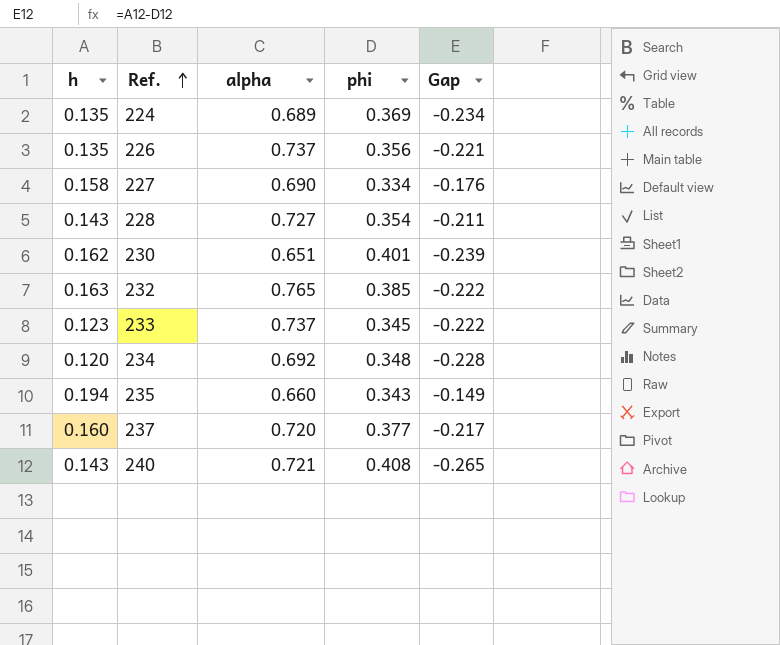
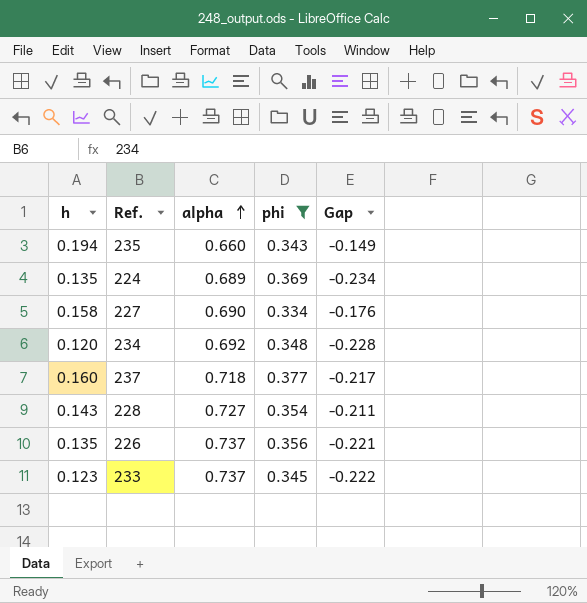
filter: none -> phi <= 0.377
row order: Ref. ascending -> alpha ascending
237 | alpha: 0.720 -> 0.718

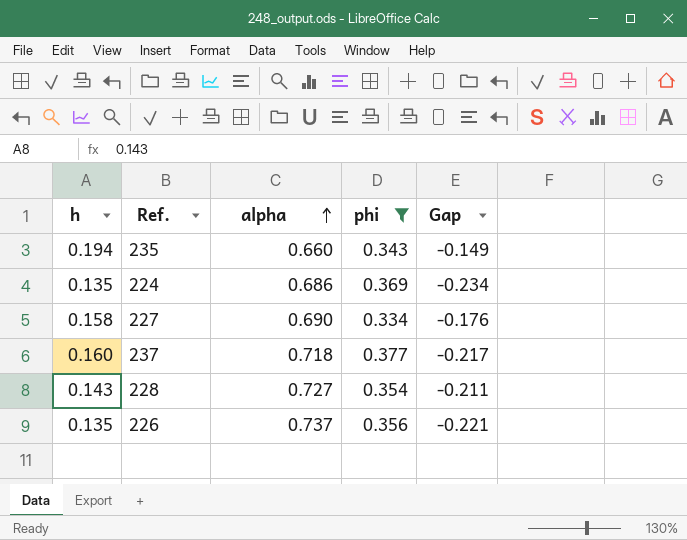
row 234: 0.120 | 0.692 | 0.348 | -0.228 -> none
row 233: 0.123 | 0.737 | 0.345 | -0.222 -> none
224 | alpha: 0.689 -> 0.686

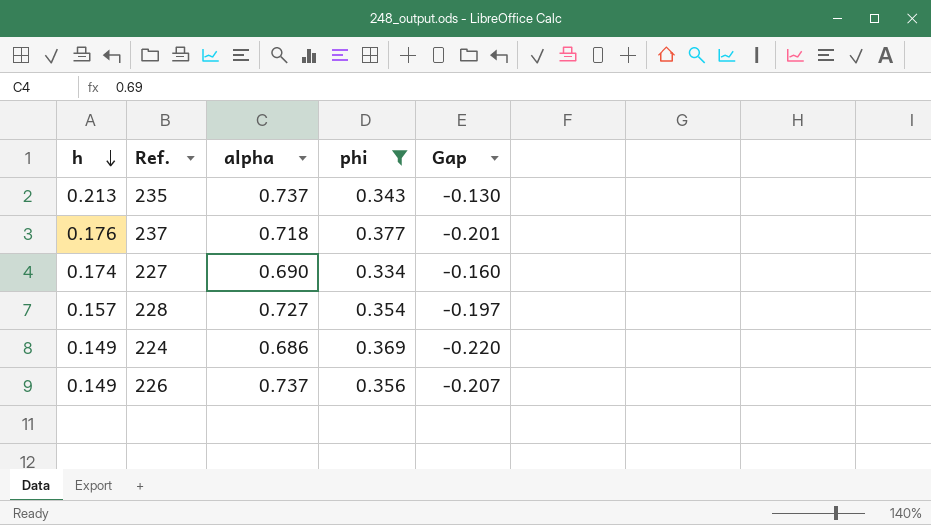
row order: alpha ascending -> h descending
235 | h: 0.194 -> 0.213
235 | alpha: 0.660 -> 0.737
235 | Gap: -0.149 -> -0.130
237 | h: 0.160 -> 0.176
237 | Gap: -0.217 -> -0.201
227 | h: 0.158 -> 0.174
227 | Gap: -0.176 -> -0.160
228 | h: 0.143 -> 0.157
228 | Gap: -0.211 -> -0.197
224 | h: 0.135 -> 0.149
224 | Gap: -0.234 -> -0.220
226 | h: 0.135 -> 0.149
226 | Gap: -0.221 -> -0.207

